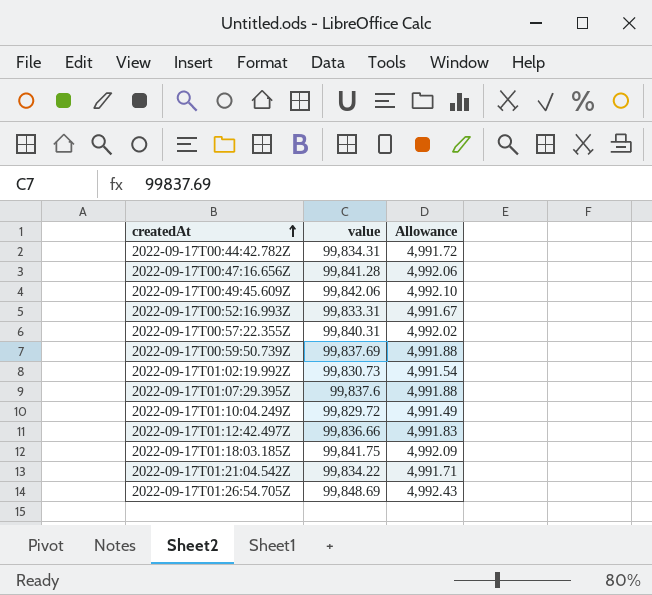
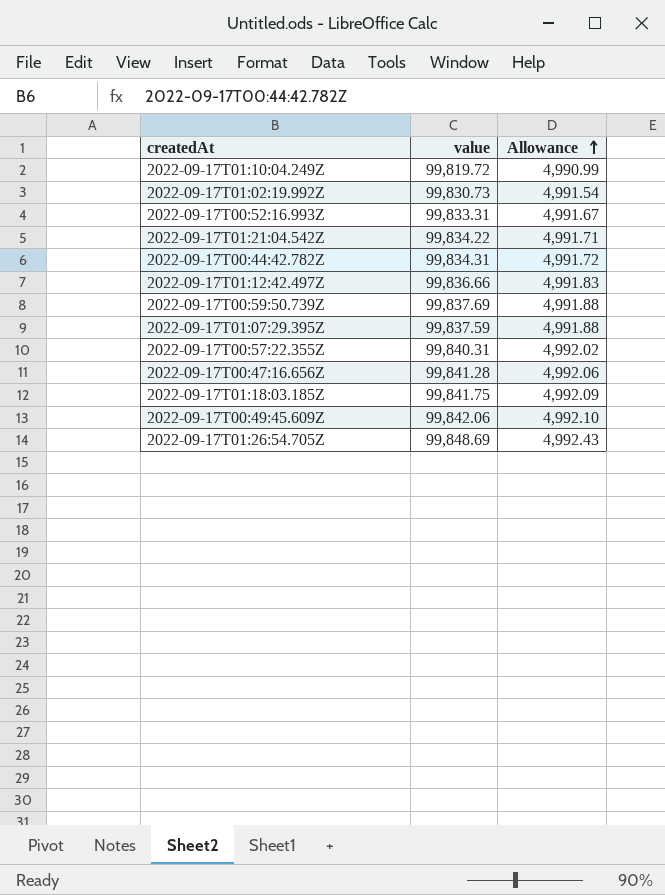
row order: createdAt ascending -> Allowance ascending
2022-09-17T01:10:04.249Z | value: 99,829.72 -> 99,819.72
2022-09-17T01:10:04.249Z | Allowance: 4,991.49 -> 4,990.99
2022-09-17T01:07:29.395Z | value: 99,837.6 -> 99,837.59

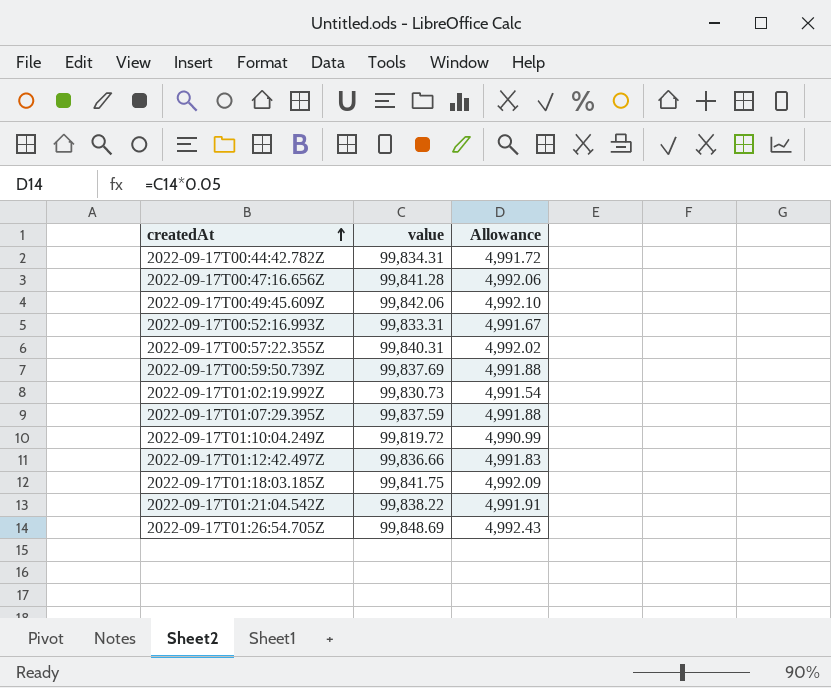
row order: Allowance ascending -> createdAt ascending
2022-09-17T01:21:04.542Z | value: 99,834.22 -> 99,838.22
2022-09-17T01:21:04.542Z | Allowance: 4,991.71 -> 4,991.91

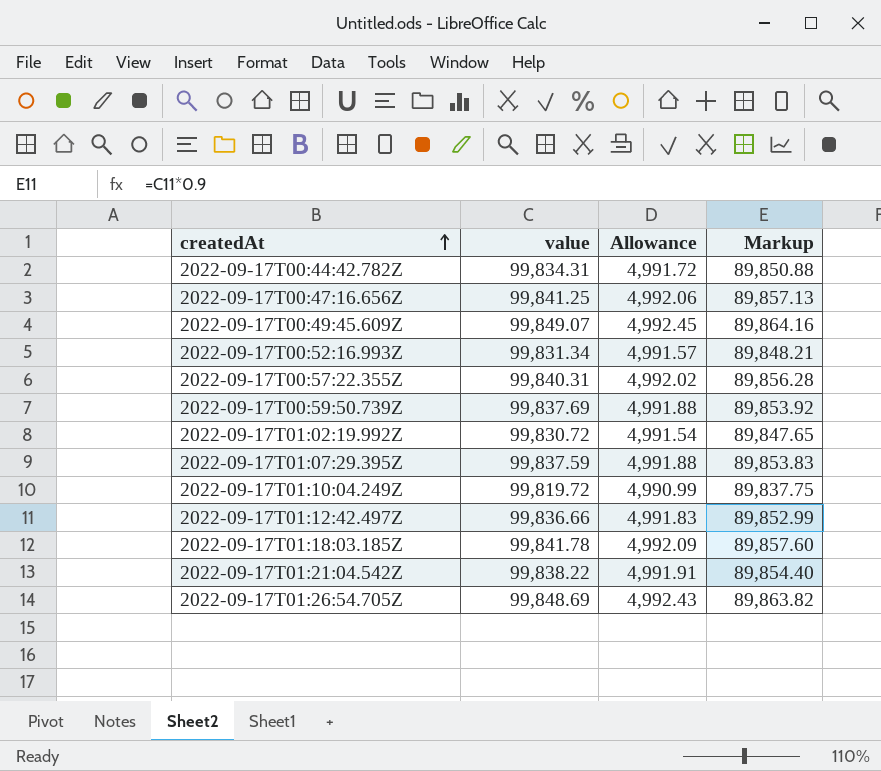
column Markup | formula: none -> [value] * 0.9
2022-09-17T00:47:16.656Z | value: 99,841.28 -> 99,841.25
2022-09-17T00:49:45.609Z | value: 99,842.06 -> 99,849.07
2022-09-17T00:49:45.609Z | Allowance: 4,992.10 -> 4,992.45
2022-09-17T00:52:16.993Z | value: 99,833.31 -> 99,831.34
2022-09-17T00:52:16.993Z | Allowance: 4,991.67 -> 4,991.57
2022-09-17T01:02:19.992Z | value: 99,830.73 -> 99,830.72
2022-09-17T01:18:03.185Z | value: 99,841.75 -> 99,841.78

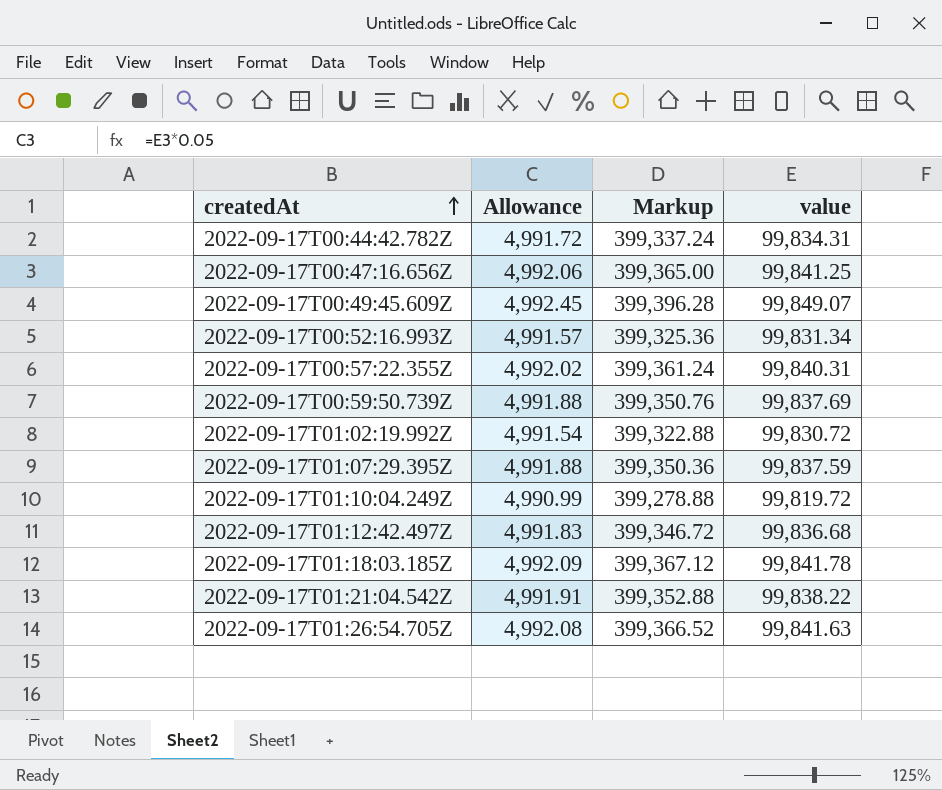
column Markup | formula: [value] * 0.9 -> [value] * 4
column value | position: 2 -> 4
2022-09-17T01:12:42.497Z | value: 99,836.66 -> 99,836.68
2022-09-17T01:26:54.705Z | Allowance: 4,992.43 -> 4,992.08
2022-09-17T01:26:54.705Z | value: 99,848.69 -> 99,841.63

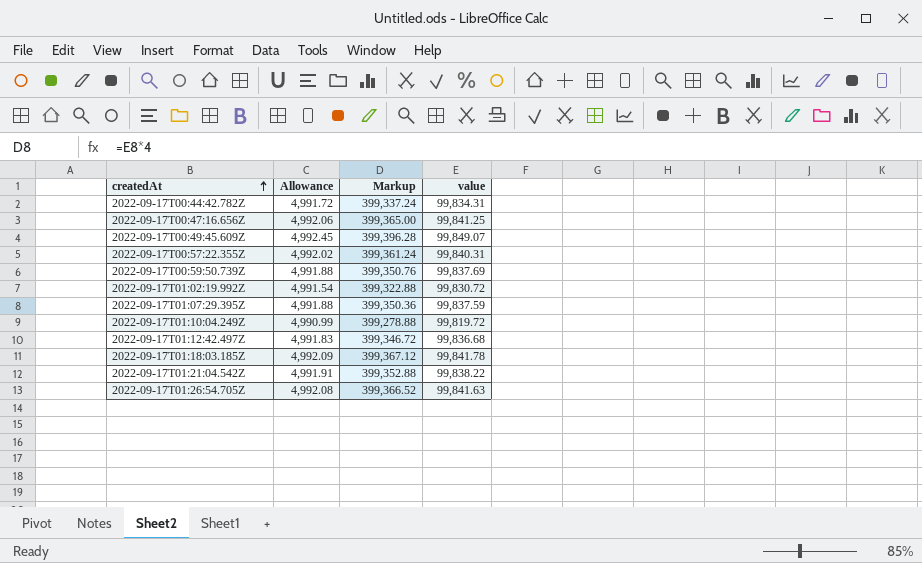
row 2022-09-17T00:52:16.993Z: 4,991.57 | 399,325.36 | 99,831.34 -> none

